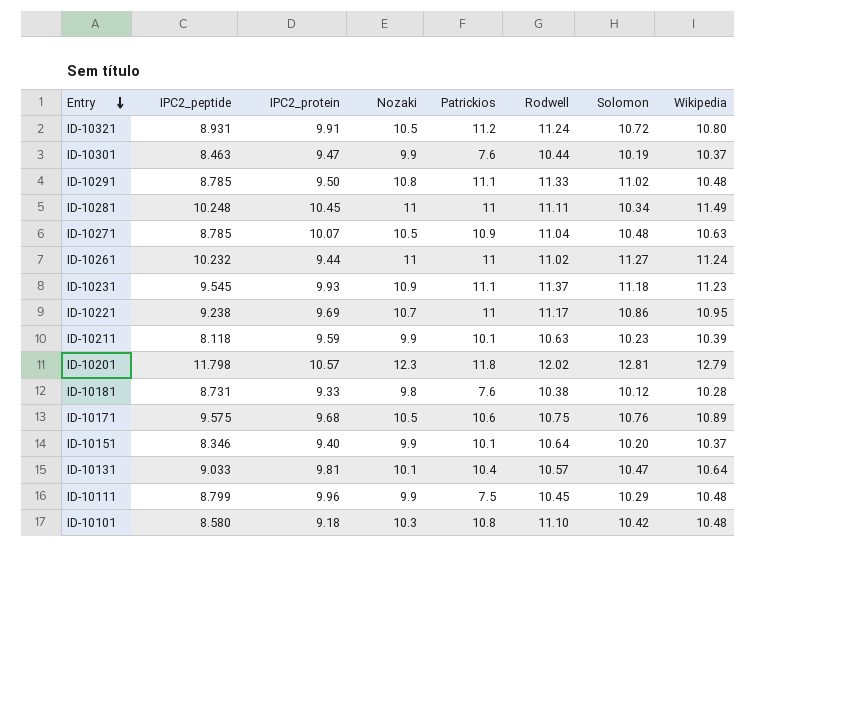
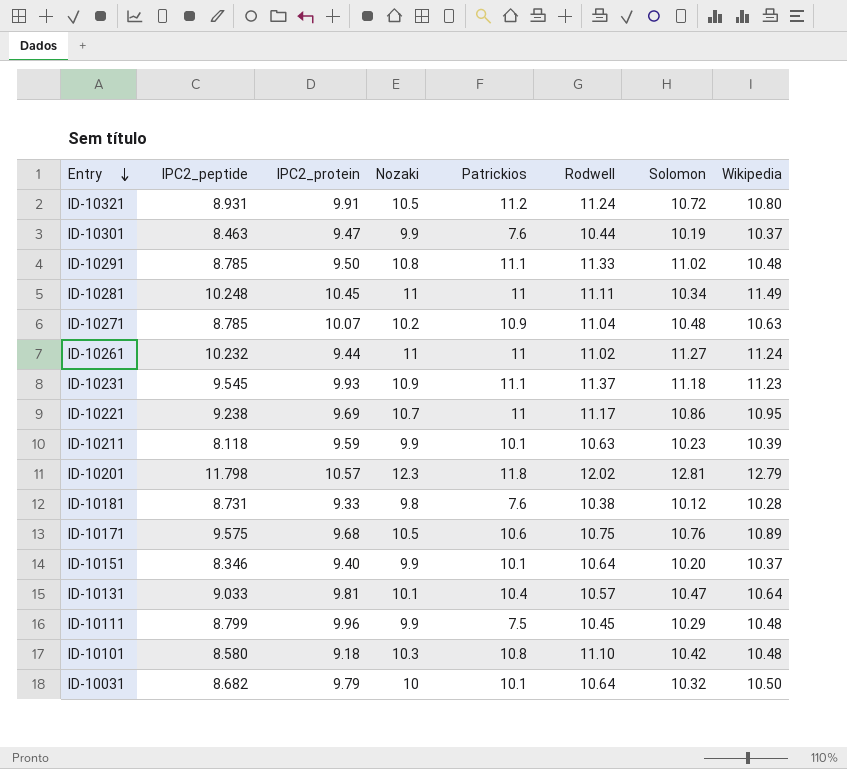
ID-10271 | Nozaki: 10.5 -> 10.2
row ID-10031: none -> 8.682 | 9.79 | 10 | 10.1 | 10.64 | 10.32 | 10.50

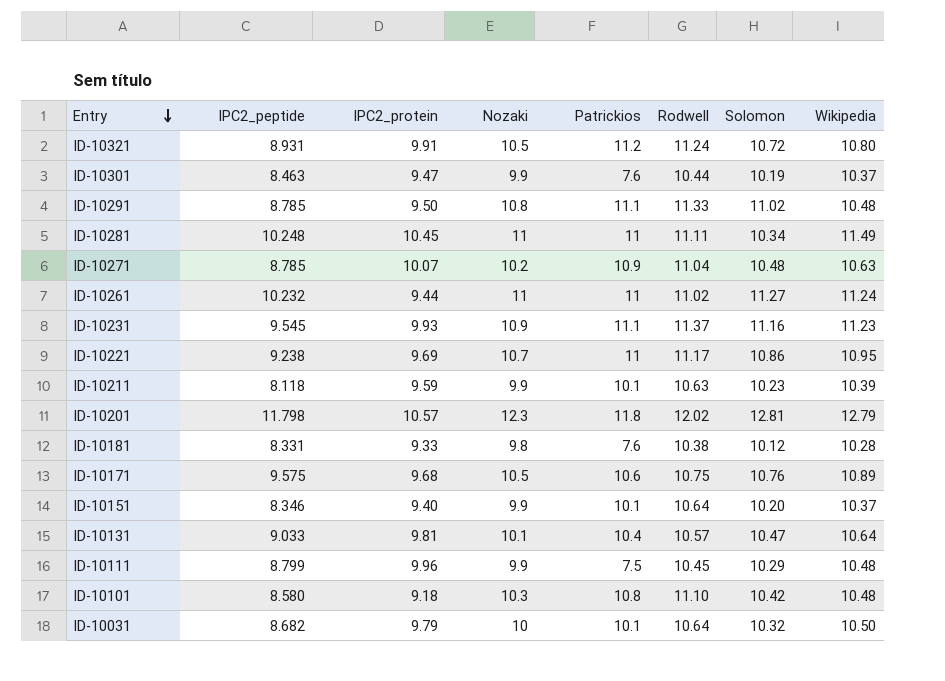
ID-10231 | Solomon: 11.18 -> 11.16
ID-10181 | IPC2_peptide: 8.731 -> 8.331

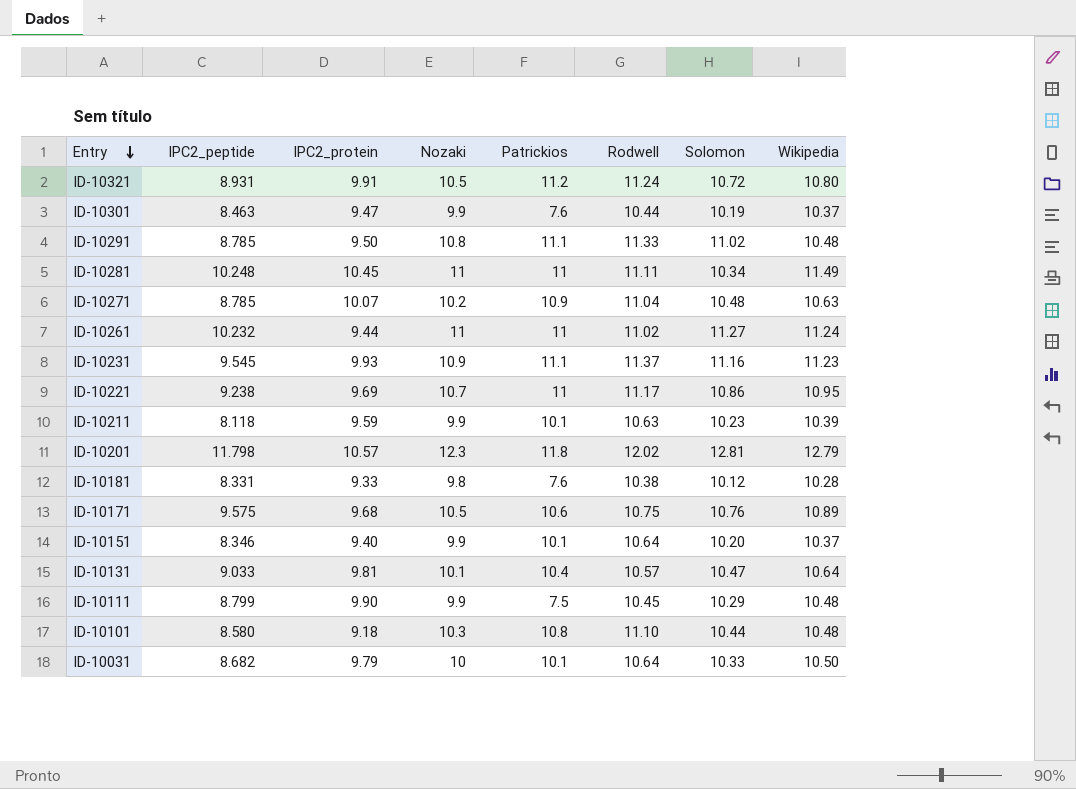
ID-10111 | IPC2_protein: 9.96 -> 9.90
ID-10101 | Solomon: 10.42 -> 10.44
ID-10031 | Solomon: 10.32 -> 10.33

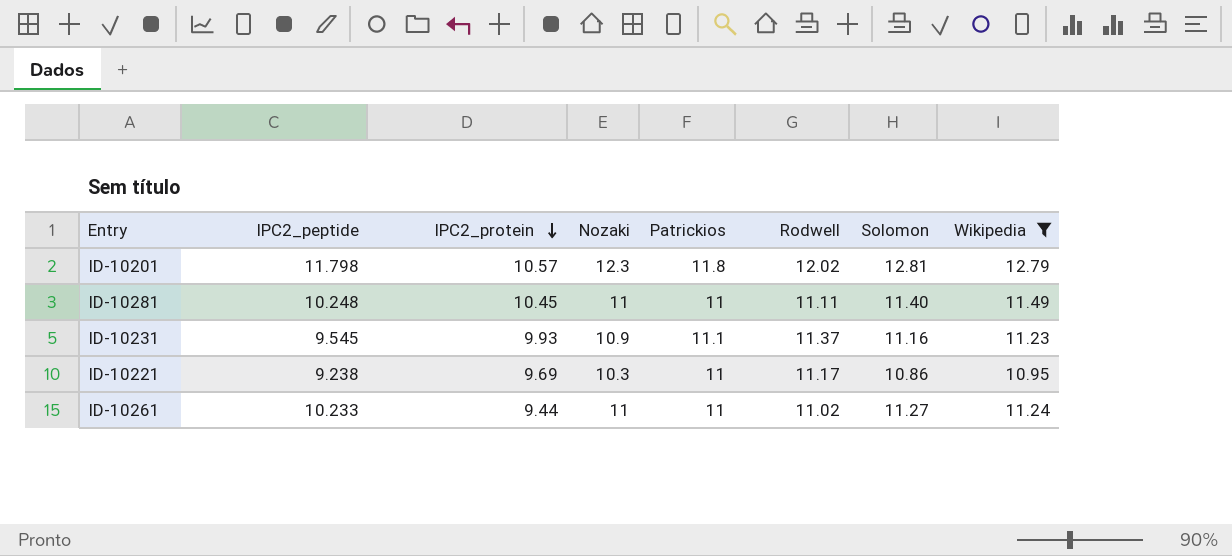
filter: none -> Wikipedia >= 10.95
row order: Entry descending -> IPC2_protein descending
ID-10281 | Solomon: 10.34 -> 11.40
ID-10221 | Nozaki: 10.7 -> 10.3
ID-10261 | IPC2_peptide: 10.232 -> 10.233

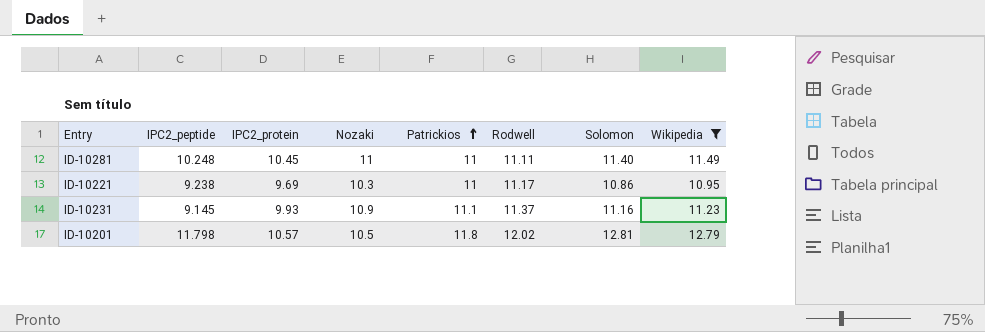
row order: IPC2_protein descending -> Patrickios ascending
row ID-10261: 10.233 | 9.44 | 11 | 11 | 11.02 | 11.27 | 11.24 -> none
ID-10231 | IPC2_peptide: 9.545 -> 9.145
ID-10201 | Nozaki: 12.3 -> 10.5

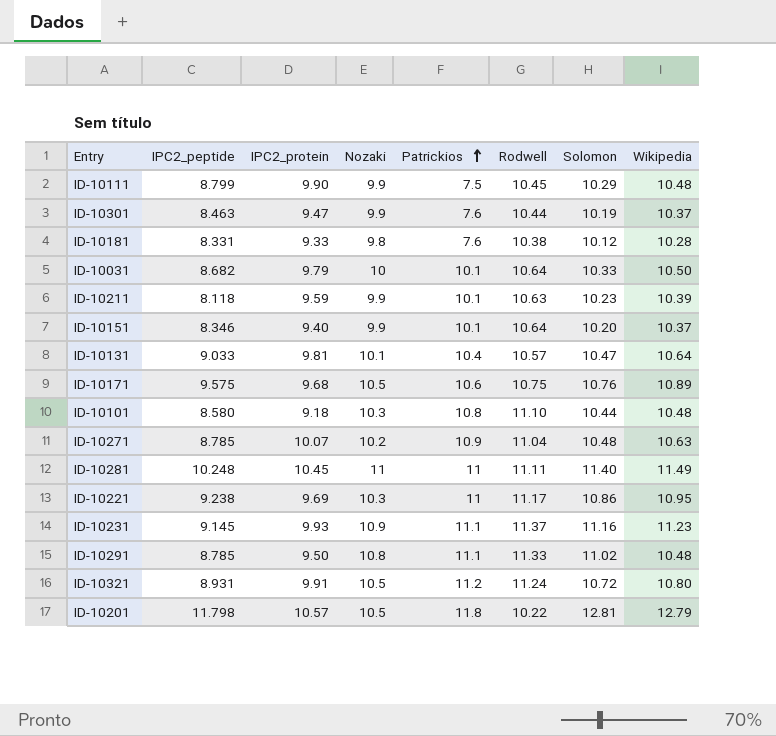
filter: Wikipedia >= 10.95 -> none
ID-10201 | Rodwell: 12.02 -> 10.22

